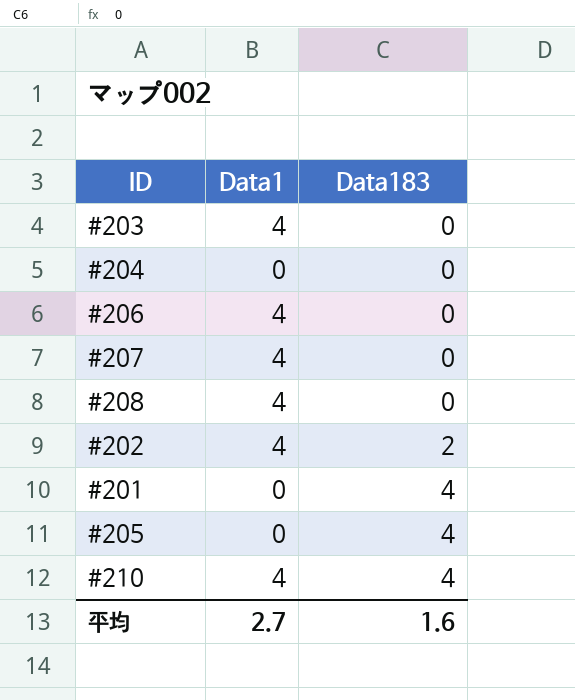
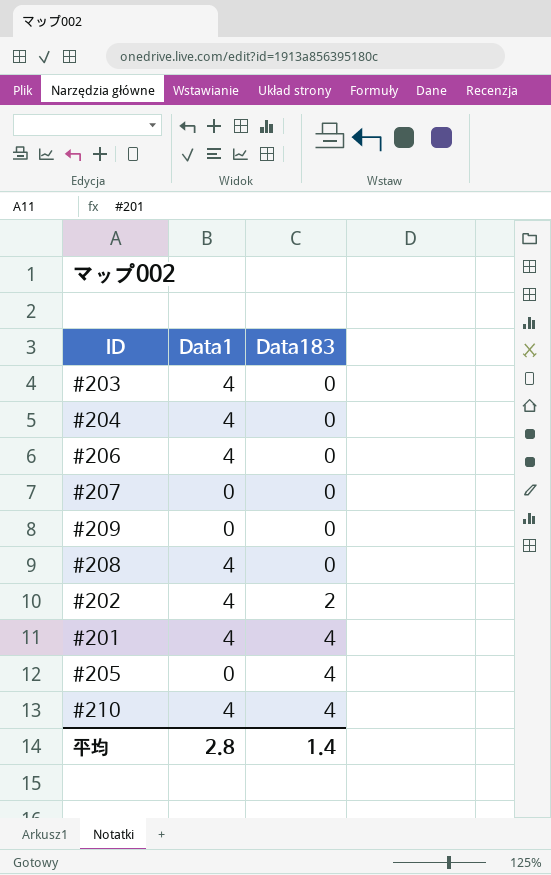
#204 | Data1: 0 -> 4
#207 | Data1: 4 -> 0
row #209: none -> 0 | 0
#201 | Data1: 0 -> 4
平均 | Data1: 2.7 -> 2.8
平均 | Data183: 1.6 -> 1.4

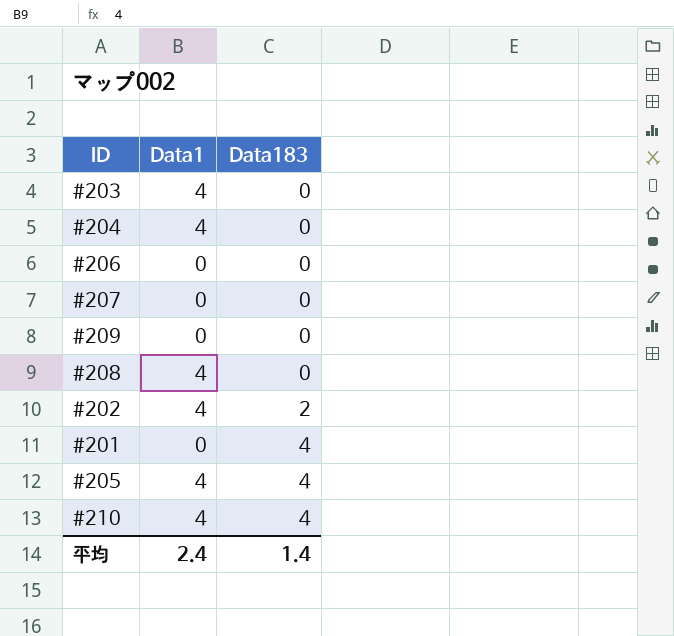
#206 | Data1: 4 -> 0
#201 | Data1: 4 -> 0
#205 | Data1: 0 -> 4
平均 | Data1: 2.8 -> 2.4

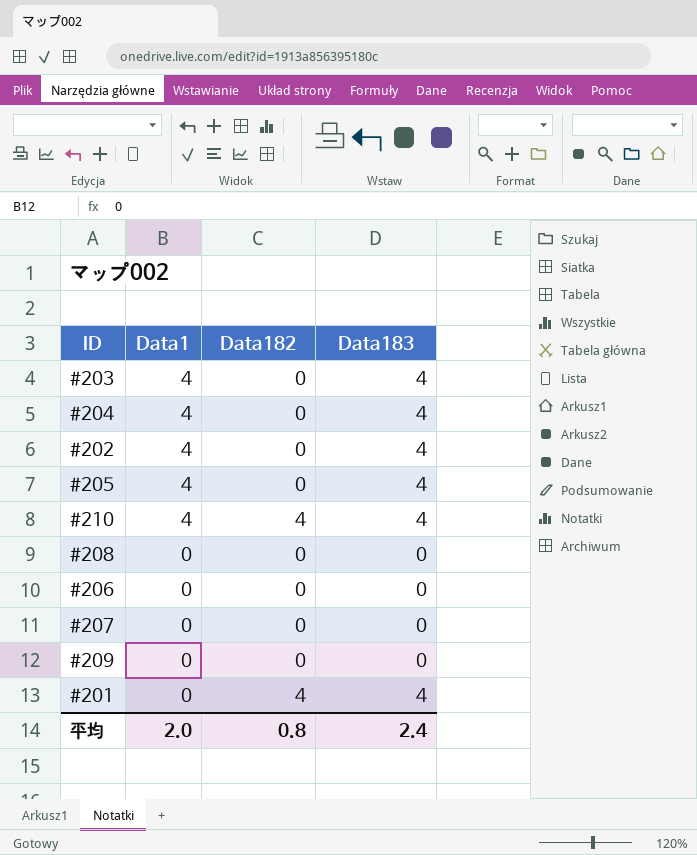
row order: Data183 ascending -> Data1 descending
column Data182 | position: none -> 3
#203 | Data183: 0 -> 4
#204 | Data183: 0 -> 4
#202 | Data183: 2 -> 4
#208 | Data1: 4 -> 0
平均 | Data1: 2.4 -> 2.0
平均 | Data183: 1.4 -> 2.4

